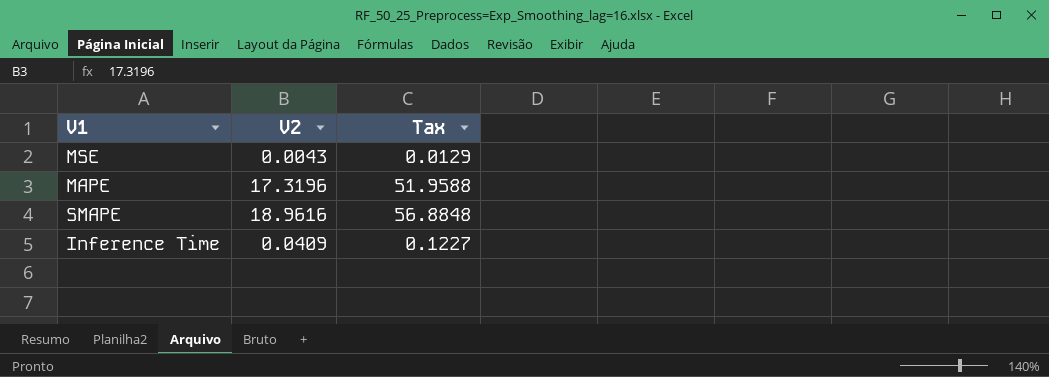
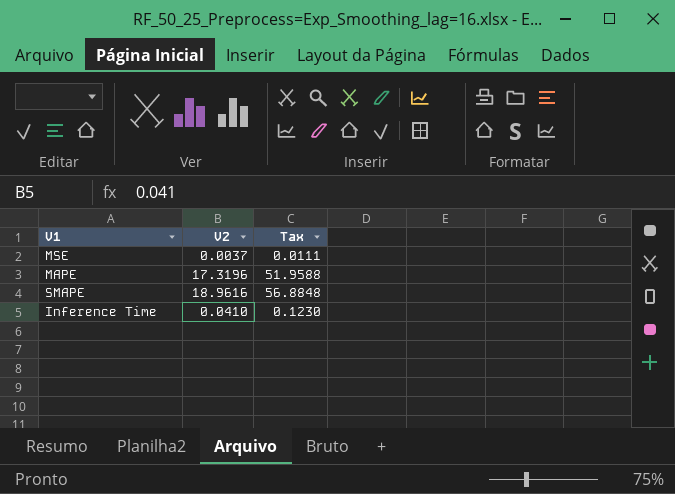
MSE | V2: 0.0043 -> 0.0037
MSE | Tax: 0.0129 -> 0.0111
Inference Time | V2: 0.0409 -> 0.0410
Inference Time | Tax: 0.1227 -> 0.1230

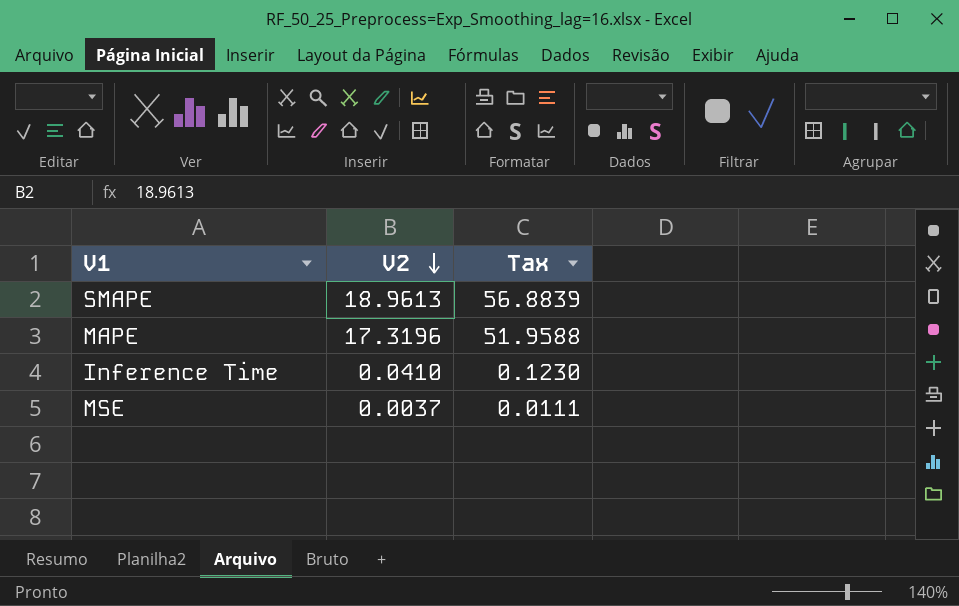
row order: none -> V2 descending
SMAPE | V2: 18.9616 -> 18.9613
SMAPE | Tax: 56.8848 -> 56.8839

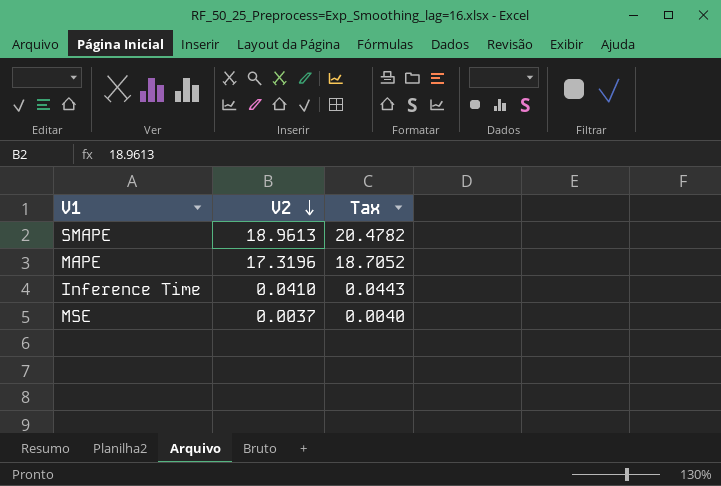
column Tax | formula: [V2] * 3 -> [V2] * 1.08

